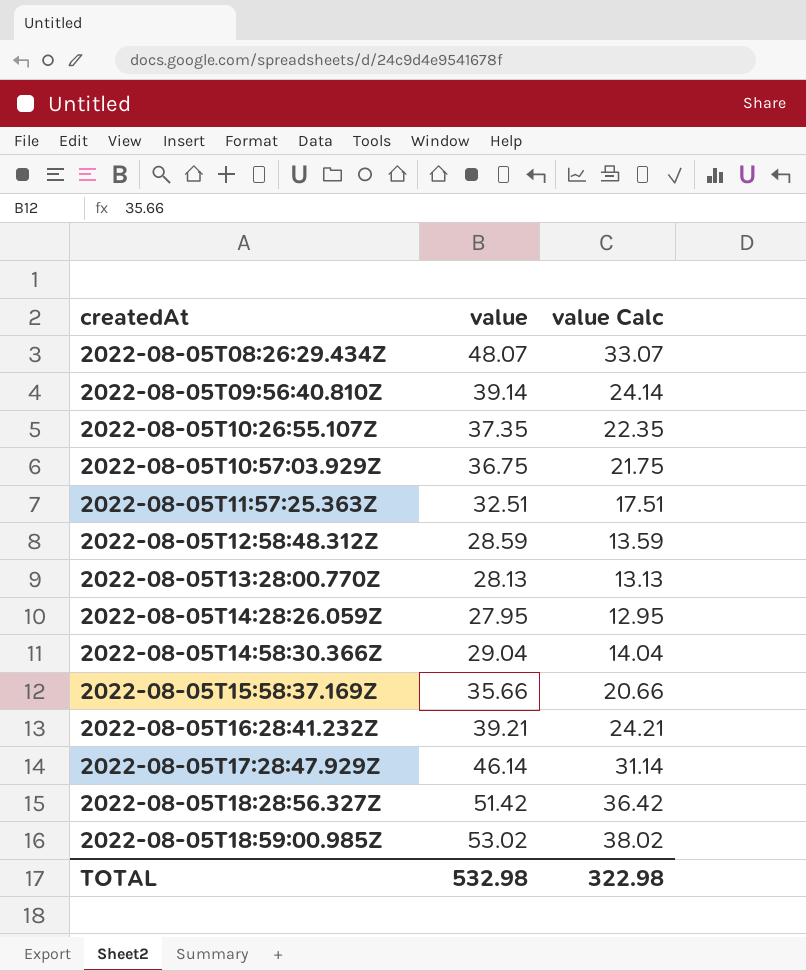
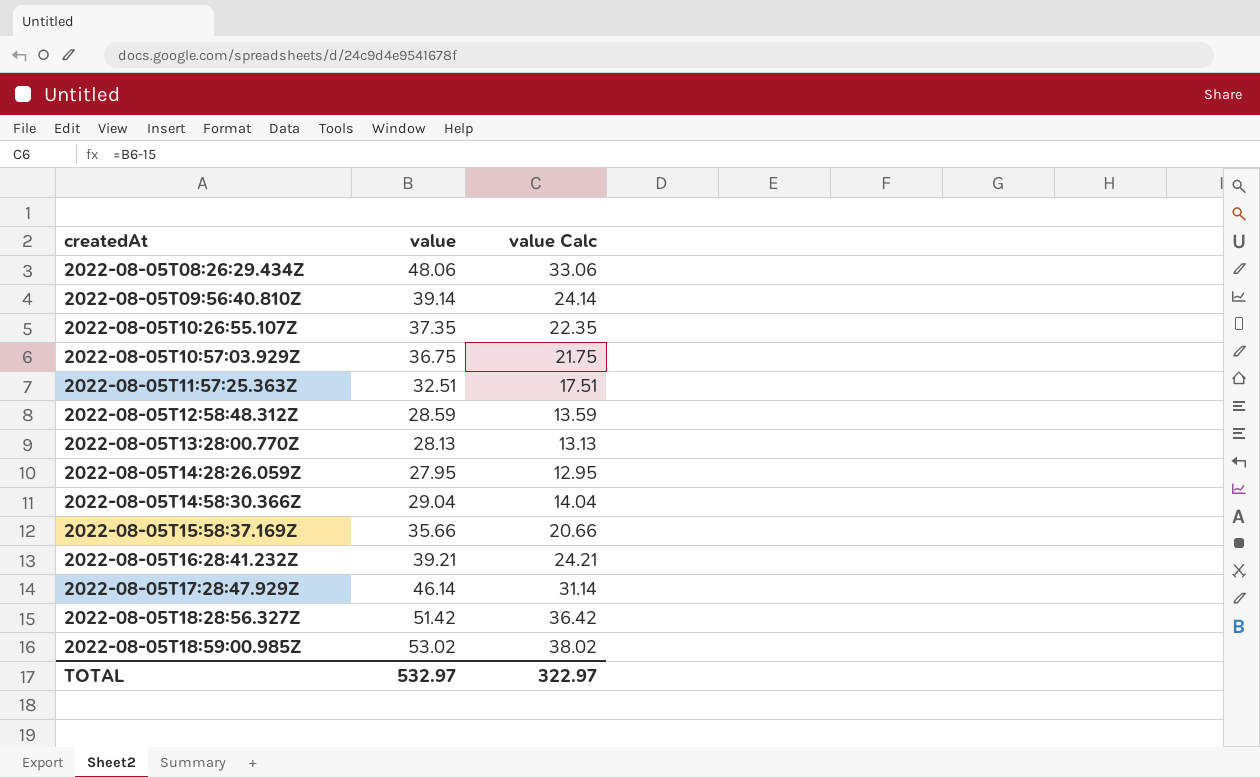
2022-08-05T08:26:29.434Z | value: 48.07 -> 48.06
2022-08-05T08:26:29.434Z | value Calc: 33.07 -> 33.06
TOTAL | value: 532.98 -> 532.97
TOTAL | value Calc: 322.98 -> 322.97

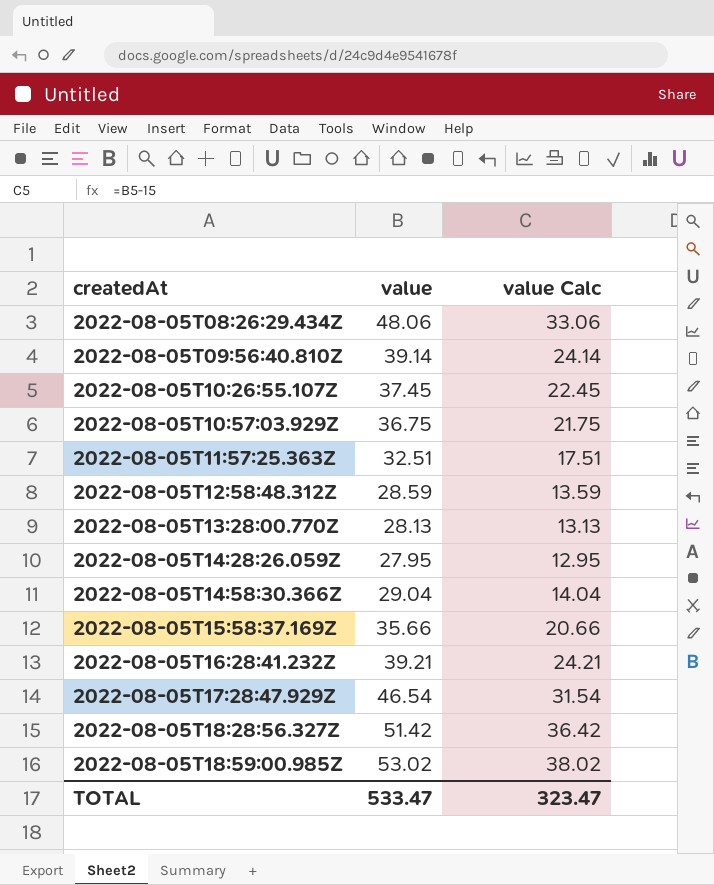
2022-08-05T10:26:55.107Z | value: 37.35 -> 37.45
2022-08-05T10:26:55.107Z | value Calc: 22.35 -> 22.45
2022-08-05T17:28:47.929Z | value: 46.14 -> 46.54
2022-08-05T17:28:47.929Z | value Calc: 31.14 -> 31.54
TOTAL | value: 532.97 -> 533.47
TOTAL | value Calc: 322.97 -> 323.47

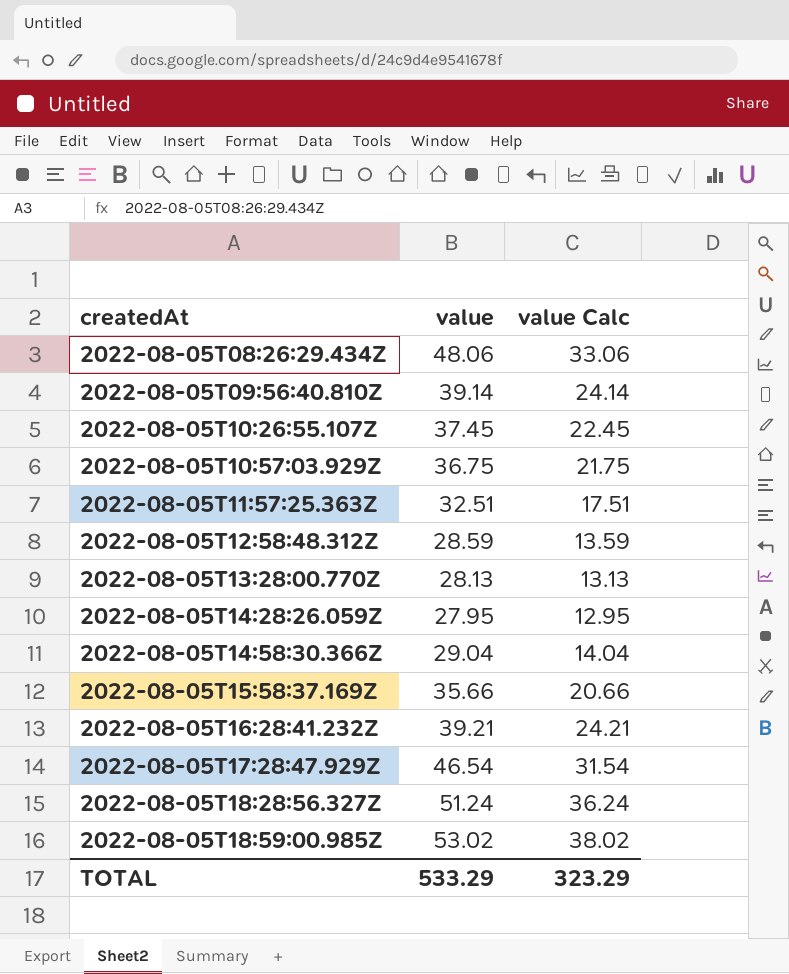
2022-08-05T18:28:56.327Z | value: 51.42 -> 51.24
2022-08-05T18:28:56.327Z | value Calc: 36.42 -> 36.24
TOTAL | value: 533.47 -> 533.29
TOTAL | value Calc: 323.47 -> 323.29

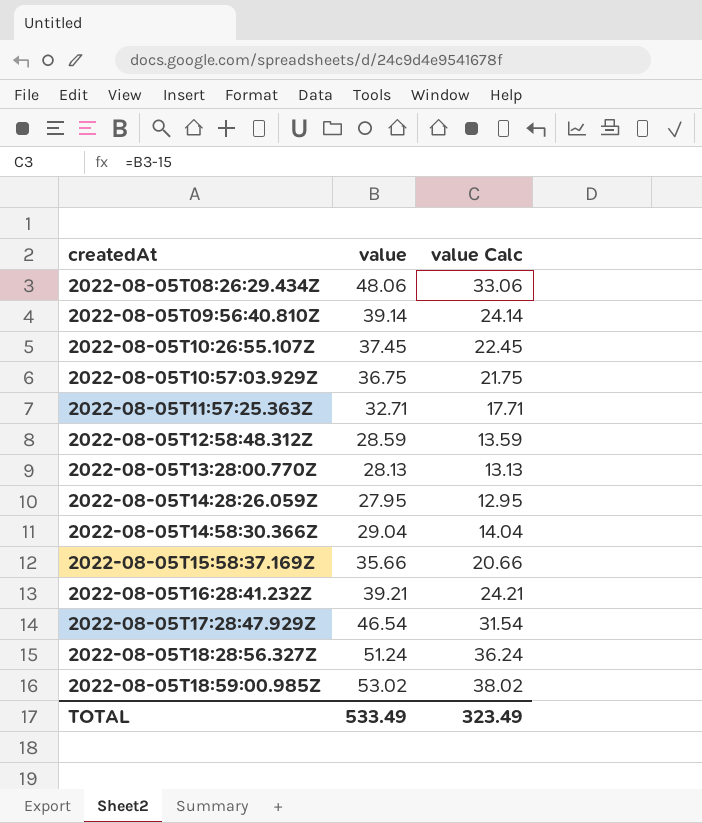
2022-08-05T11:57:25.363Z | value: 32.51 -> 32.71
2022-08-05T11:57:25.363Z | value Calc: 17.51 -> 17.71
TOTAL | value: 533.29 -> 533.49
TOTAL | value Calc: 323.29 -> 323.49

